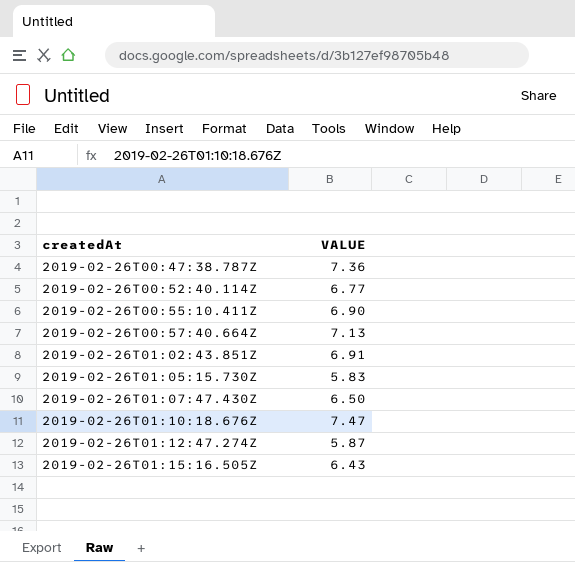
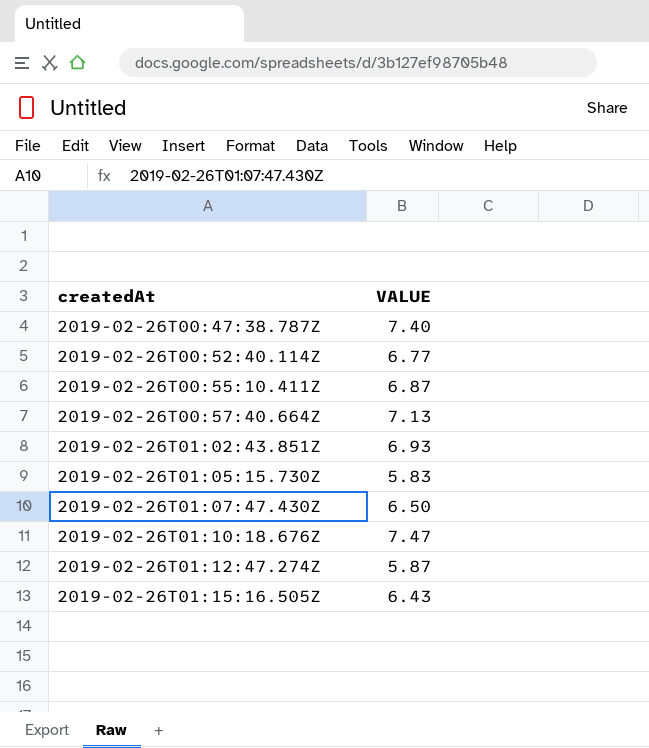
2019-02-26T00:47:38.787Z | VALUE: 7.36 -> 7.40
2019-02-26T00:55:10.411Z | VALUE: 6.90 -> 6.87
2019-02-26T01:02:43.851Z | VALUE: 6.91 -> 6.93

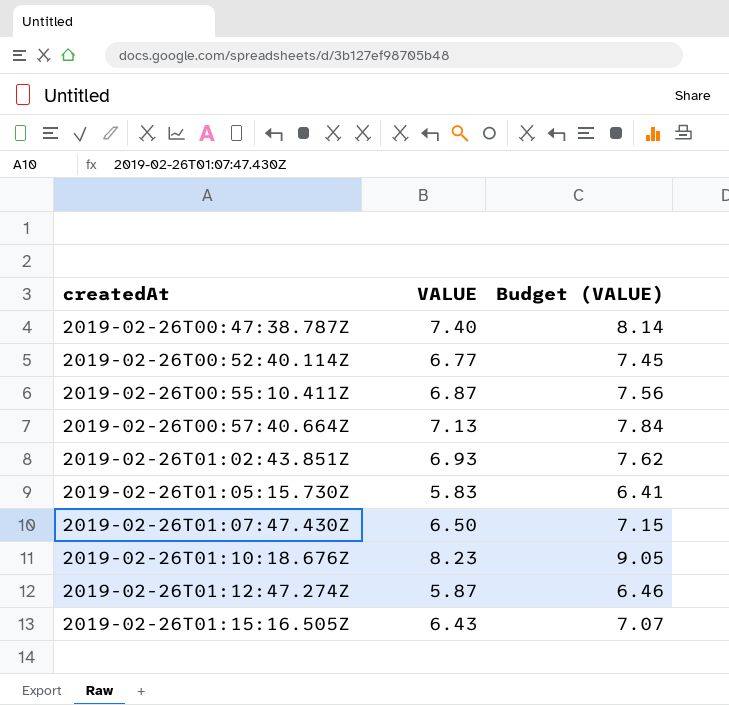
column Budget (VALUE) | formula: none -> [VALUE] * 1.1
2019-02-26T01:10:18.676Z | VALUE: 7.47 -> 8.23

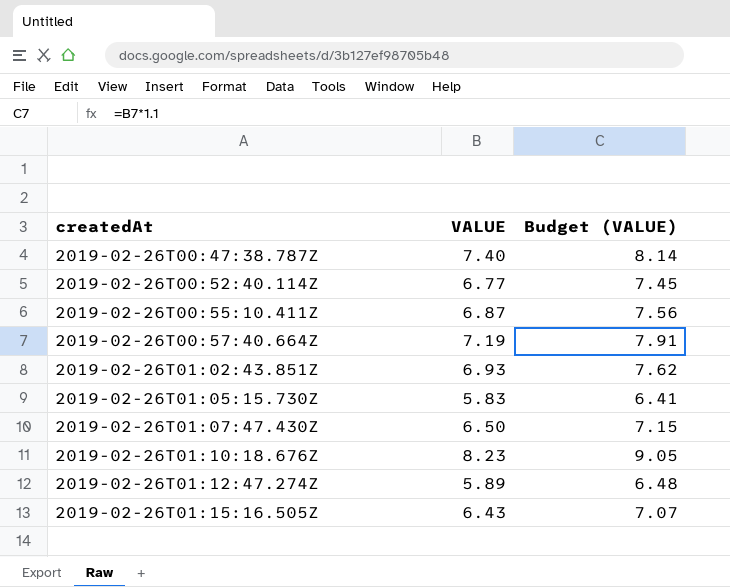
2019-02-26T00:57:40.664Z | VALUE: 7.13 -> 7.19
2019-02-26T00:57:40.664Z | Budget (VALUE): 7.84 -> 7.91
2019-02-26T01:12:47.274Z | VALUE: 5.87 -> 5.89
2019-02-26T01:12:47.274Z | Budget (VALUE): 6.46 -> 6.48

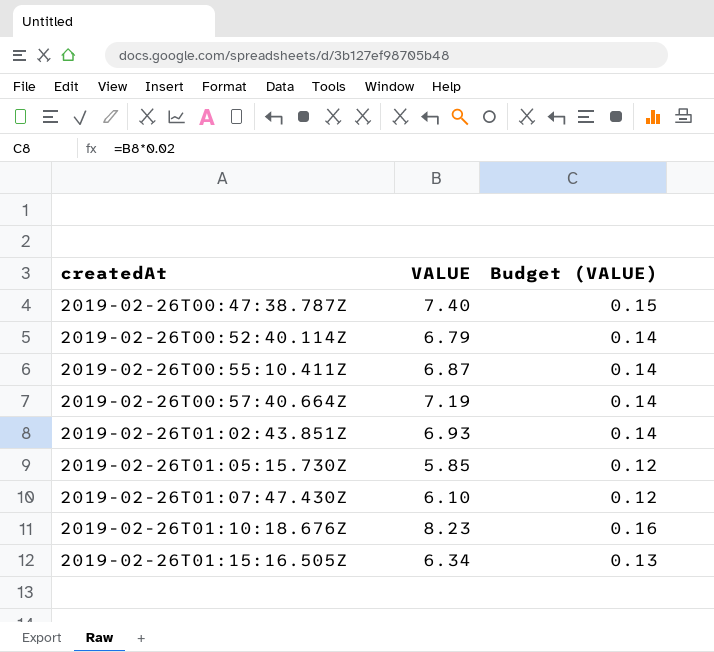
column Budget (VALUE) | formula: [VALUE] * 1.1 -> [VALUE] * 0.02
row 2019-02-26T01:12:47.274Z: 5.89 | 6.48 -> none
2019-02-26T00:52:40.114Z | VALUE: 6.77 -> 6.79
2019-02-26T01:05:15.730Z | VALUE: 5.83 -> 5.85
2019-02-26T01:07:47.430Z | VALUE: 6.50 -> 6.10
2019-02-26T01:15:16.505Z | VALUE: 6.43 -> 6.34

